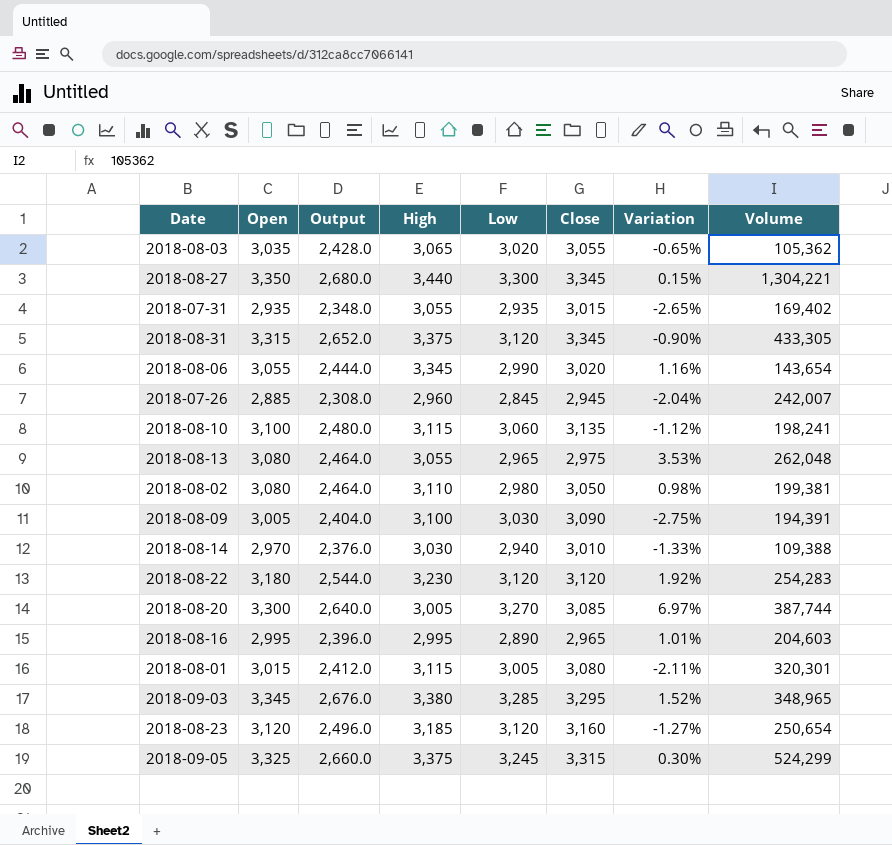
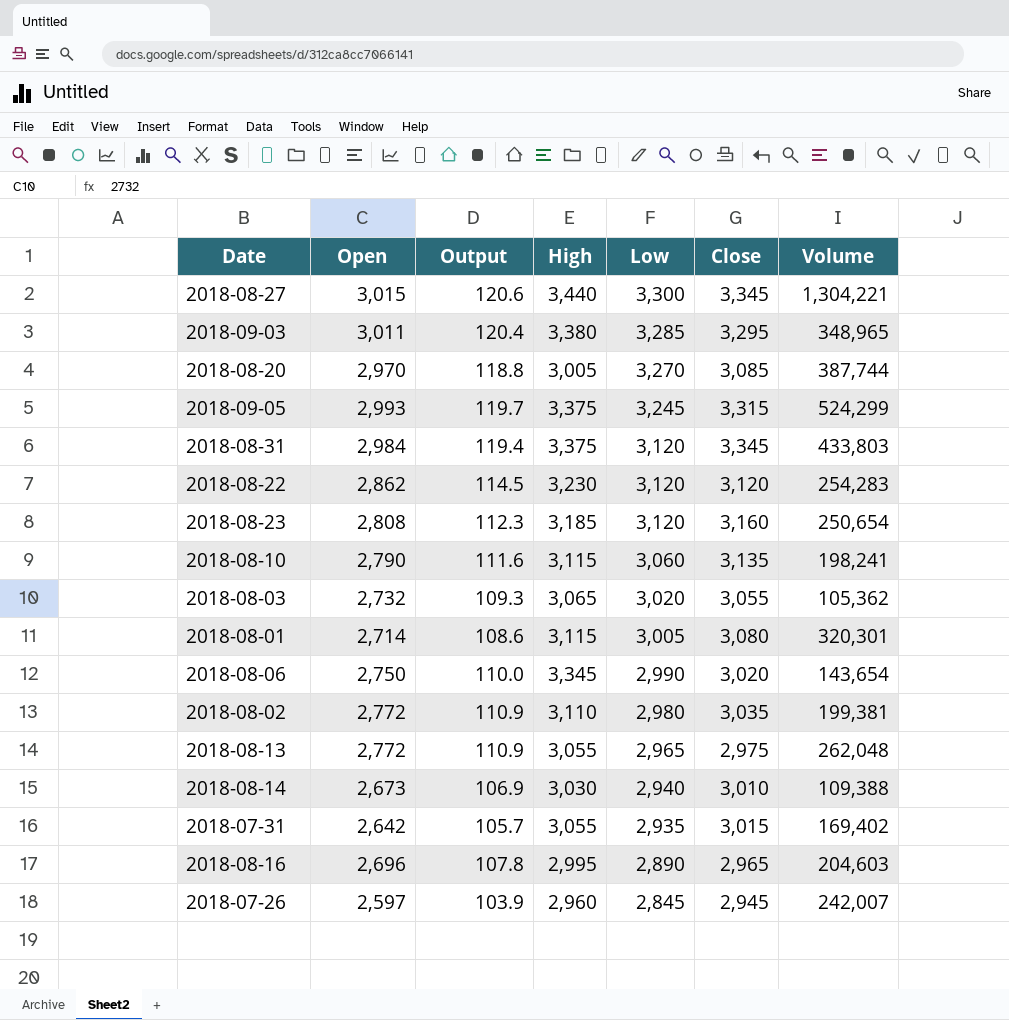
row order: none -> Low descending
column Variation | formula: ([Open] - [Close]) / [Close] -> none
column Output | formula: [Open] * 0.8 -> [Open] * 0.04
row 2018-08-09: 3,005 | 2,404.0 | 3,100 | 3,030 | 3,090 | -2.75% | 194,391 -> none
2018-08-27 | Open: 3,350 -> 3,015
2018-09-03 | Open: 3,345 -> 3,011
2018-08-20 | Open: 3,300 -> 2,970
2018-09-05 | Open: 3,325 -> 2,993
2018-08-31 | Open: 3,315 -> 2,984
2018-08-31 | Volume: 433,305 -> 433,803
2018-08-22 | Open: 3,180 -> 2,862
2018-08-23 | Open: 3,120 -> 2,808
2018-08-10 | Open: 3,100 -> 2,790
2018-08-03 | Open: 3,035 -> 2,732
2018-08-01 | Open: 3,015 -> 2,714
2018-08-06 | Open: 3,055 -> 2,750
2018-08-02 | Open: 3,080 -> 2,772
2018-08-02 | Close: 3,050 -> 3,035
2018-08-13 | Open: 3,080 -> 2,772
2018-08-14 | Open: 2,970 -> 2,673
2018-07-31 | Open: 2,935 -> 2,642
2018-08-16 | Open: 2,995 -> 2,696
2018-07-26 | Open: 2,885 -> 2,597

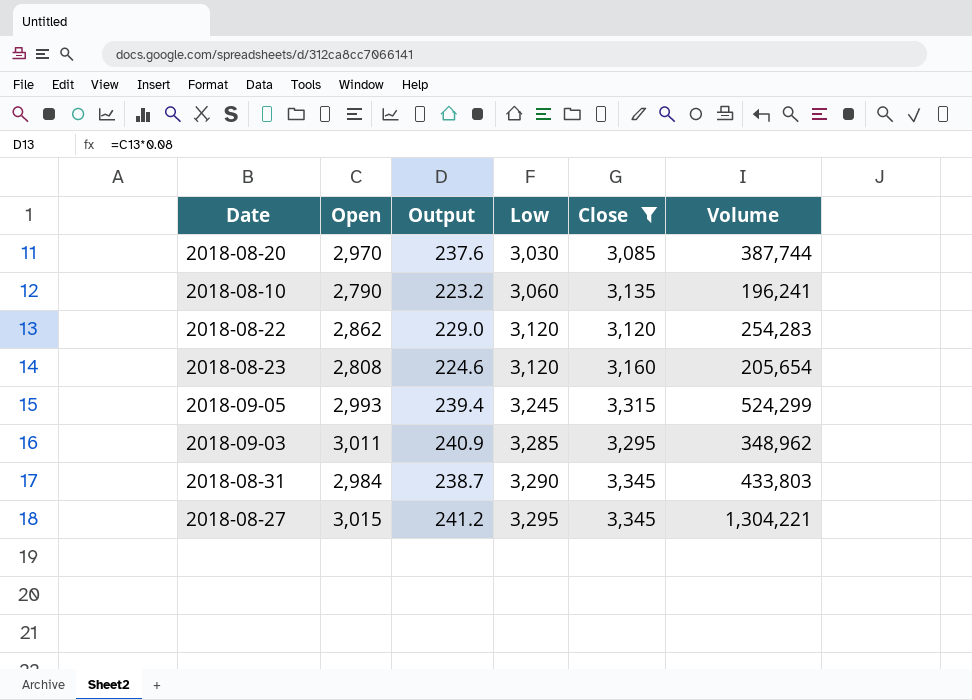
filter: none -> Close >= 3,085
row order: Low descending -> Low ascending
column High | position: 4 -> none
column Output | formula: [Open] * 0.04 -> [Open] * 0.08
2018-08-20 | Low: 3,270 -> 3,030
2018-08-10 | Volume: 198,241 -> 196,241
2018-08-23 | Volume: 250,654 -> 205,654
2018-09-03 | Volume: 348,965 -> 348,962
2018-08-31 | Low: 3,120 -> 3,290
2018-08-27 | Low: 3,300 -> 3,295

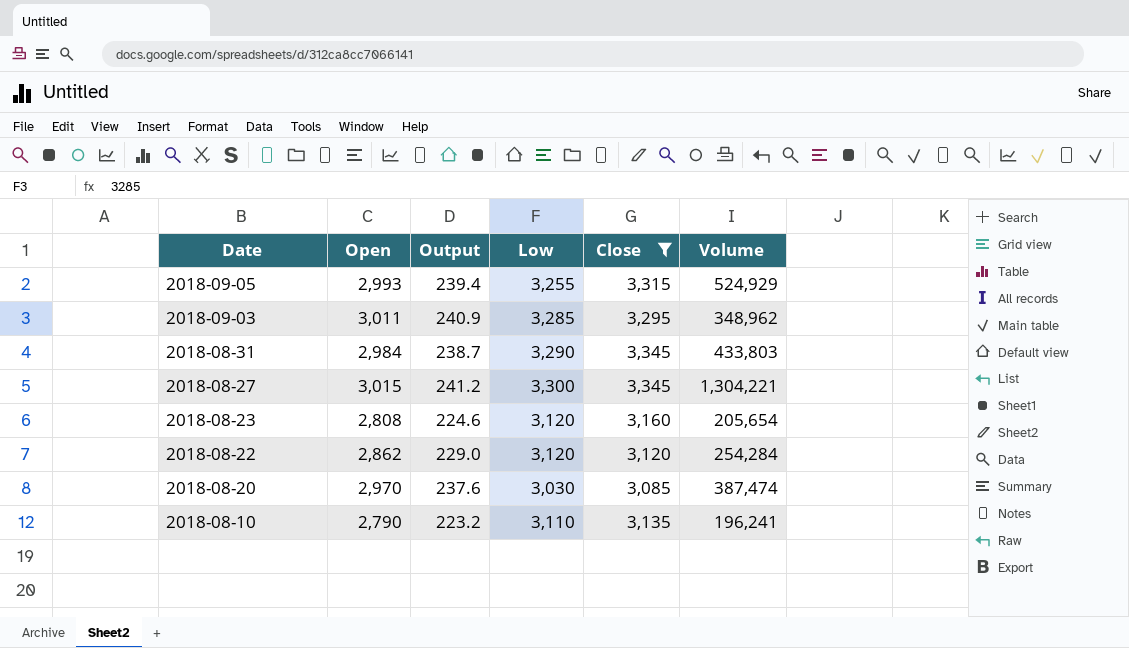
row order: Low ascending -> Date descending
2018-09-05 | Low: 3,245 -> 3,255
2018-09-05 | Volume: 524,299 -> 524,929
2018-08-27 | Low: 3,295 -> 3,300
2018-08-22 | Volume: 254,283 -> 254,284
2018-08-20 | Volume: 387,744 -> 387,474
2018-08-10 | Low: 3,060 -> 3,110

